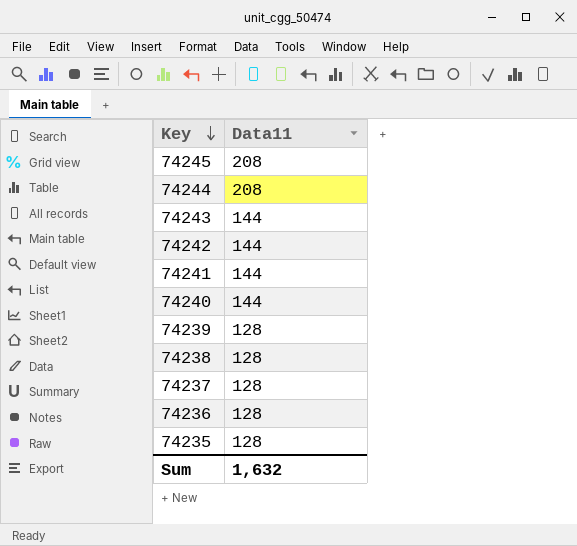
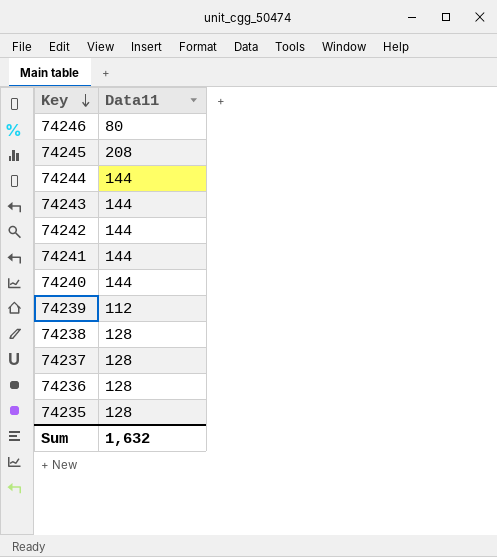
row 74246: none -> 80
74244 | Data11: 208 -> 144
74239 | Data11: 128 -> 112

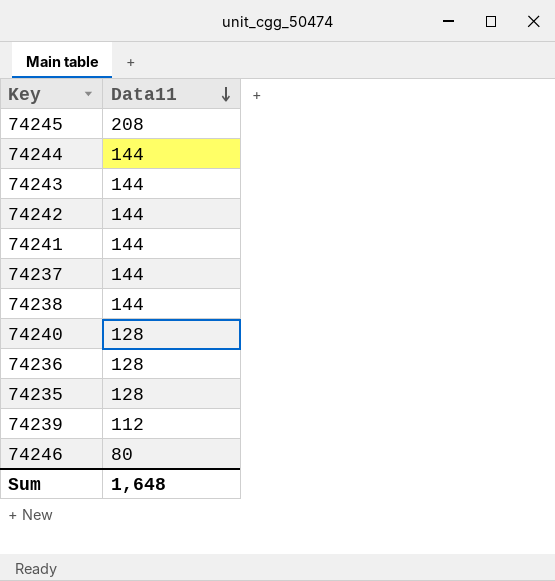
row order: Key descending -> Data11 descending
74237 | Data11: 128 -> 144
74238 | Data11: 128 -> 144
74240 | Data11: 144 -> 128
Sum | Data11: 1,632 -> 1,648

